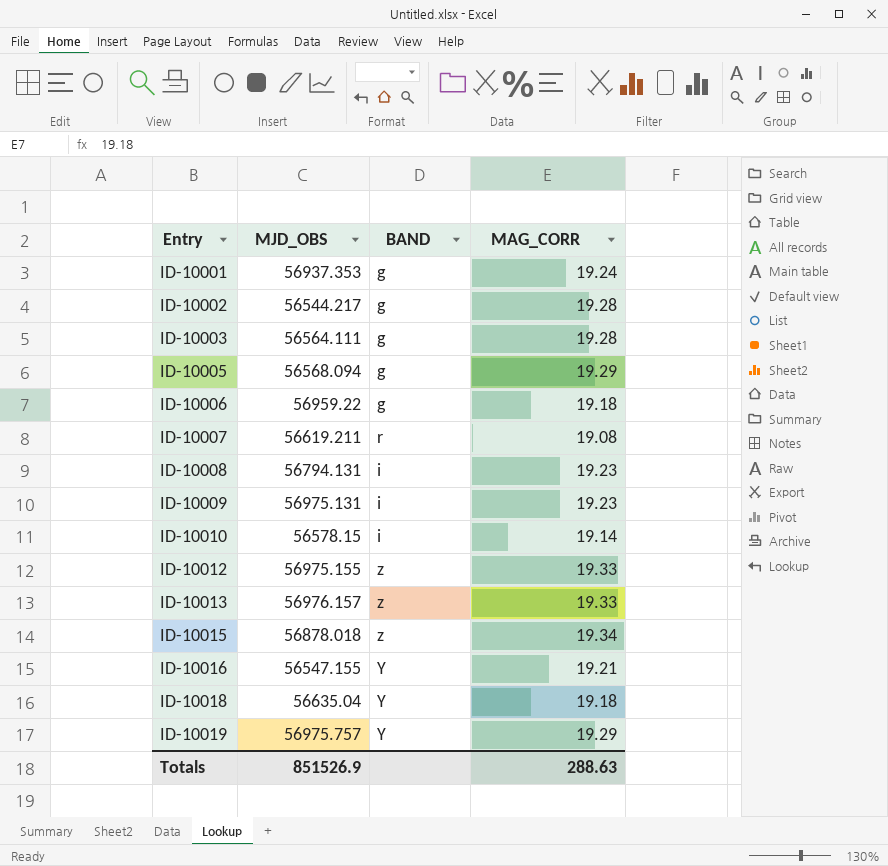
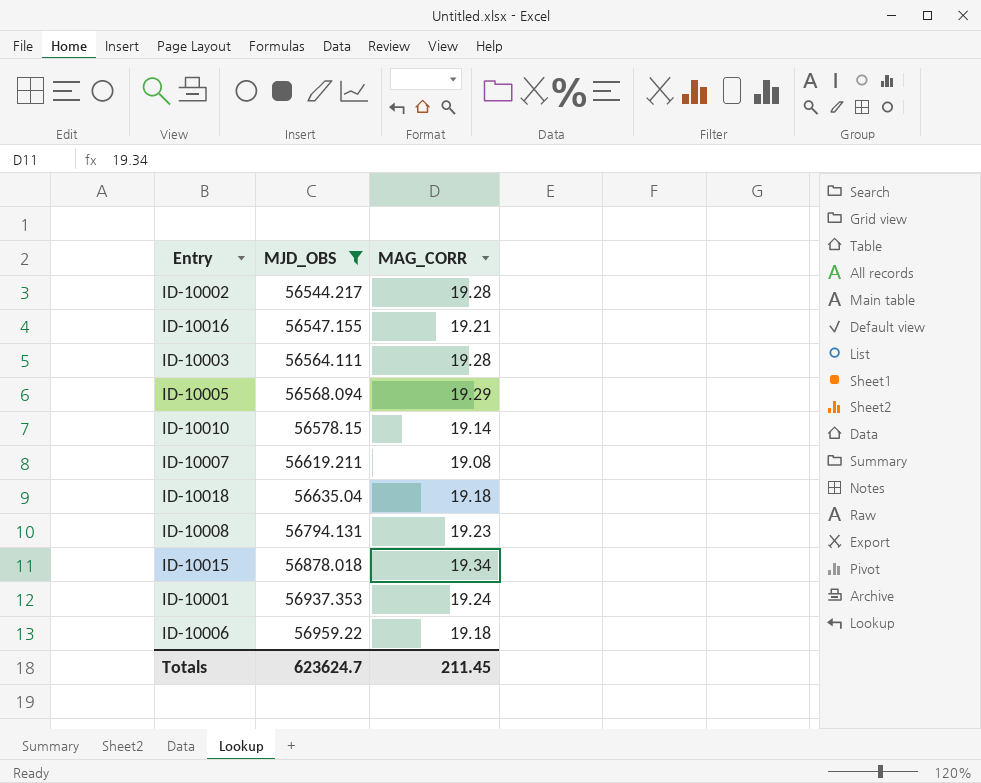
filter: none -> MJD_OBS <= 56959.22
row order: Entry ascending -> MJD_OBS ascending
column BAND | position: 3 -> none
Totals | MJD_OBS: 851526.9 -> 623624.7
Totals | MAG_CORR: 288.63 -> 211.45

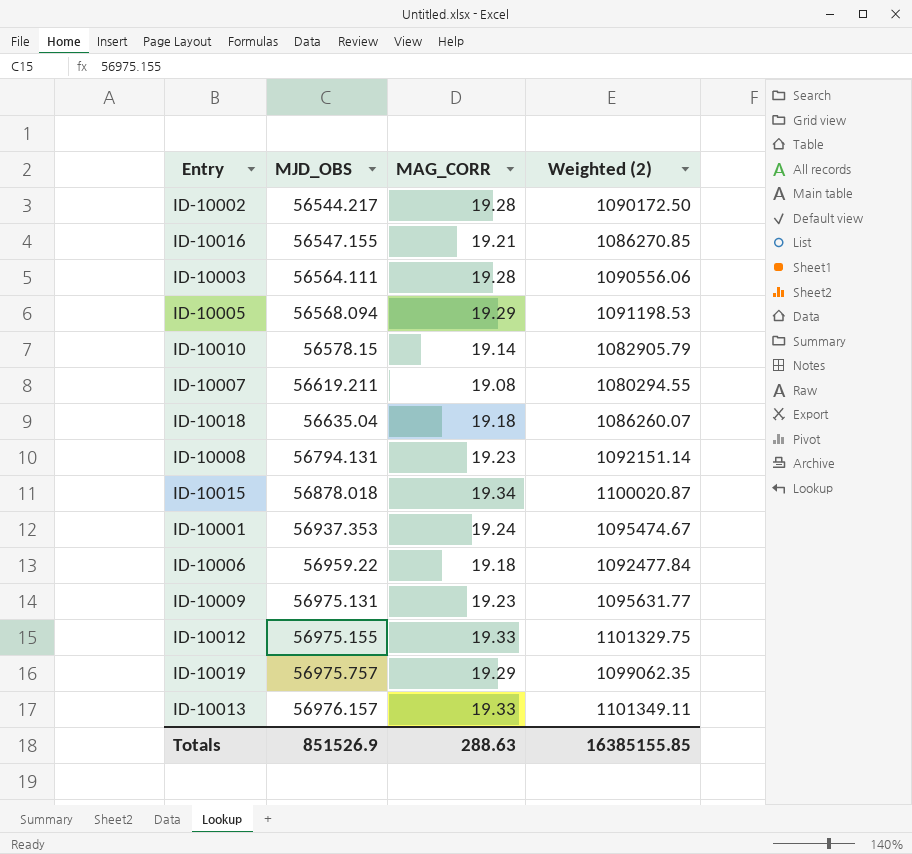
filter: MJD_OBS <= 56959.22 -> none
column Weighted (2) | formula: none -> [MJD_OBS] * [MAG_CORR]
Totals | MJD_OBS: 623624.7 -> 851526.9
Totals | MAG_CORR: 211.45 -> 288.63

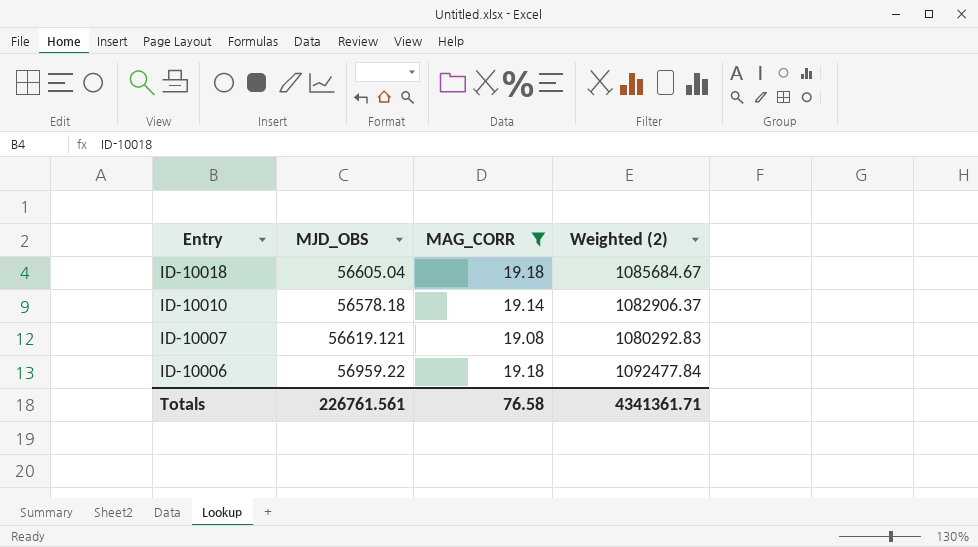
filter: none -> MAG_CORR <= 19.18
row order: MJD_OBS ascending -> Entry descending
ID-10018 | MJD_OBS: 56635.04 -> 56605.04
ID-10018 | Weighted (2): 1086260.07 -> 1085684.67
ID-10010 | MJD_OBS: 56578.15 -> 56578.18
ID-10010 | Weighted (2): 1082905.79 -> 1082906.37
ID-10007 | MJD_OBS: 56619.211 -> 56619.121
ID-10007 | Weighted (2): 1080294.55 -> 1080292.83
Totals | MJD_OBS: 851526.9 -> 226761.561
Totals | MAG_CORR: 288.63 -> 76.58
Totals | Weighted (2): 16385155.85 -> 4341361.71

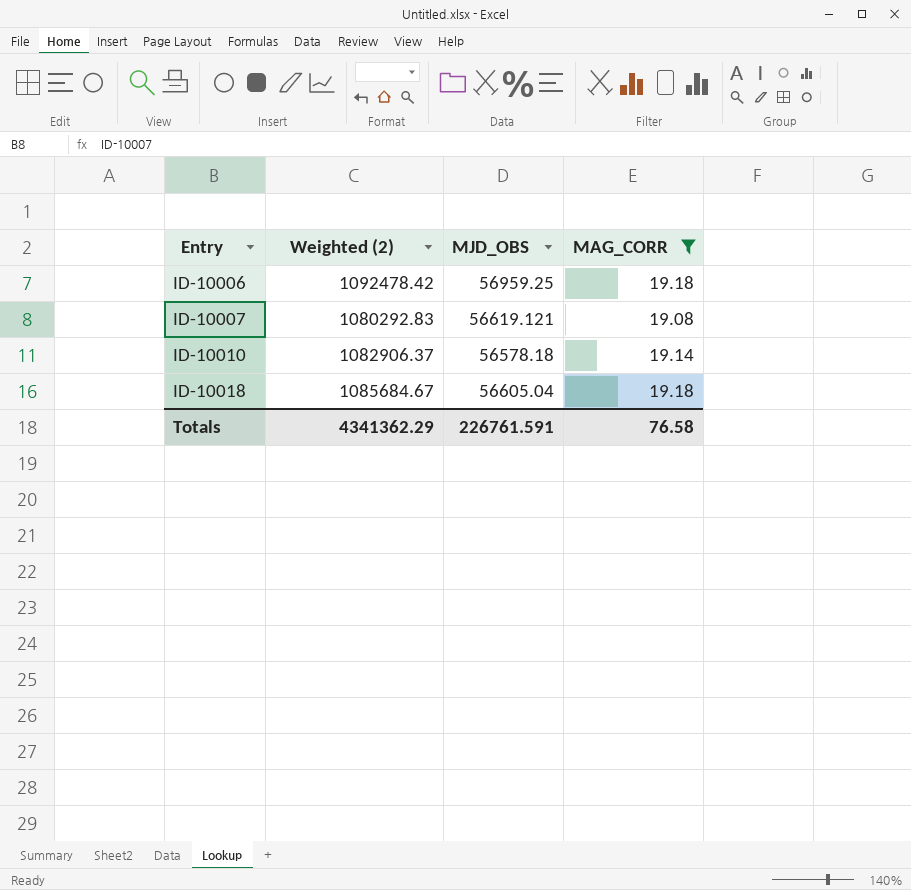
row order: Entry descending -> Entry ascending
column Weighted (2) | position: 4 -> 2
ID-10006 | Weighted (2): 1092477.84 -> 1092478.42
ID-10006 | MJD_OBS: 56959.22 -> 56959.25
Totals | Weighted (2): 4341361.71 -> 4341362.29
Totals | MJD_OBS: 226761.561 -> 226761.591

